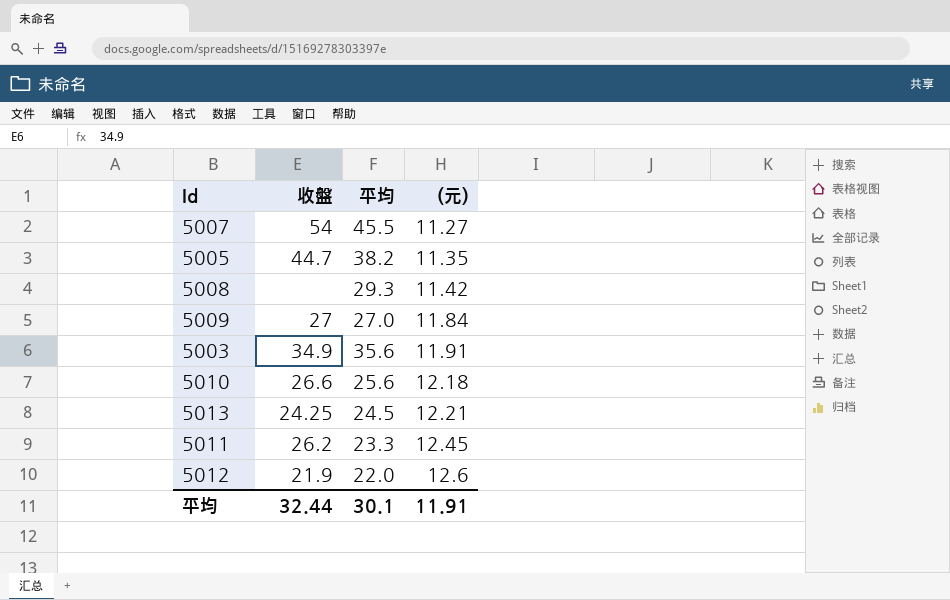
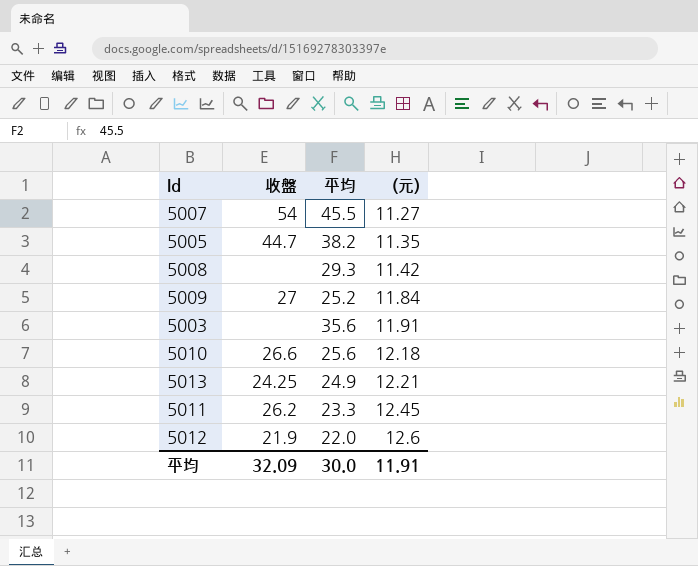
5009 | 平均: 27.0 -> 25.2
5003 | 收盤: 34.9 -> none
5013 | 平均: 24.5 -> 24.9
平均 | 收盤: 32.44 -> 32.09
平均 | 平均: 30.1 -> 30.0

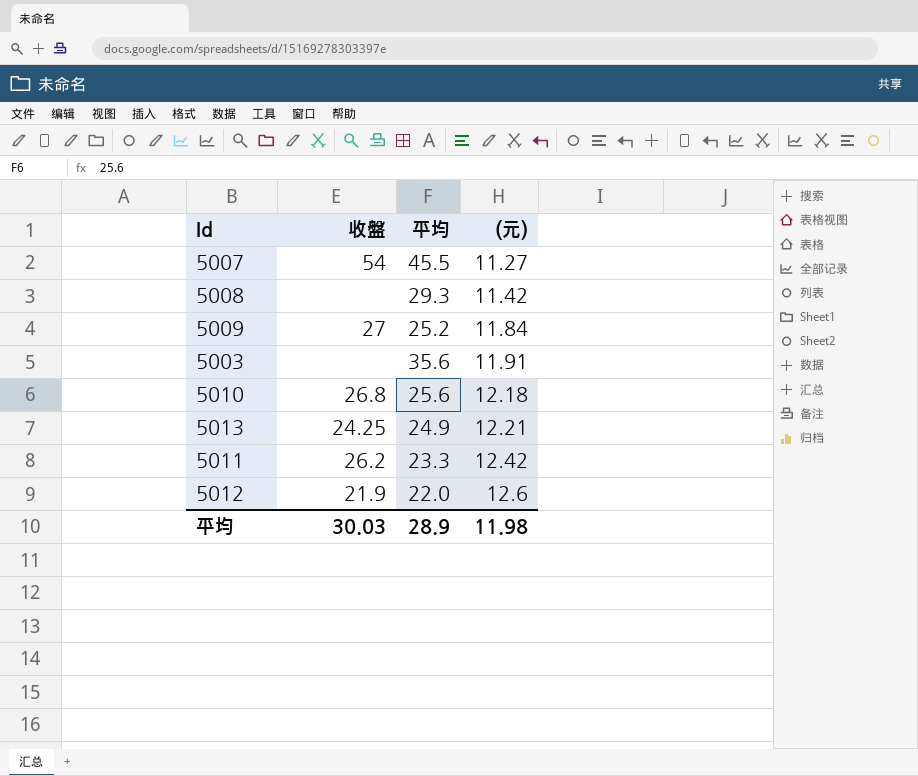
row 5005: 44.7 | 38.2 | 11.35 -> none
5010 | 收盤: 26.6 -> 26.8
5011 | (元): 12.45 -> 12.42
平均 | 收盤: 32.09 -> 30.03
平均 | 平均: 30.0 -> 28.9
平均 | (元): 11.91 -> 11.98

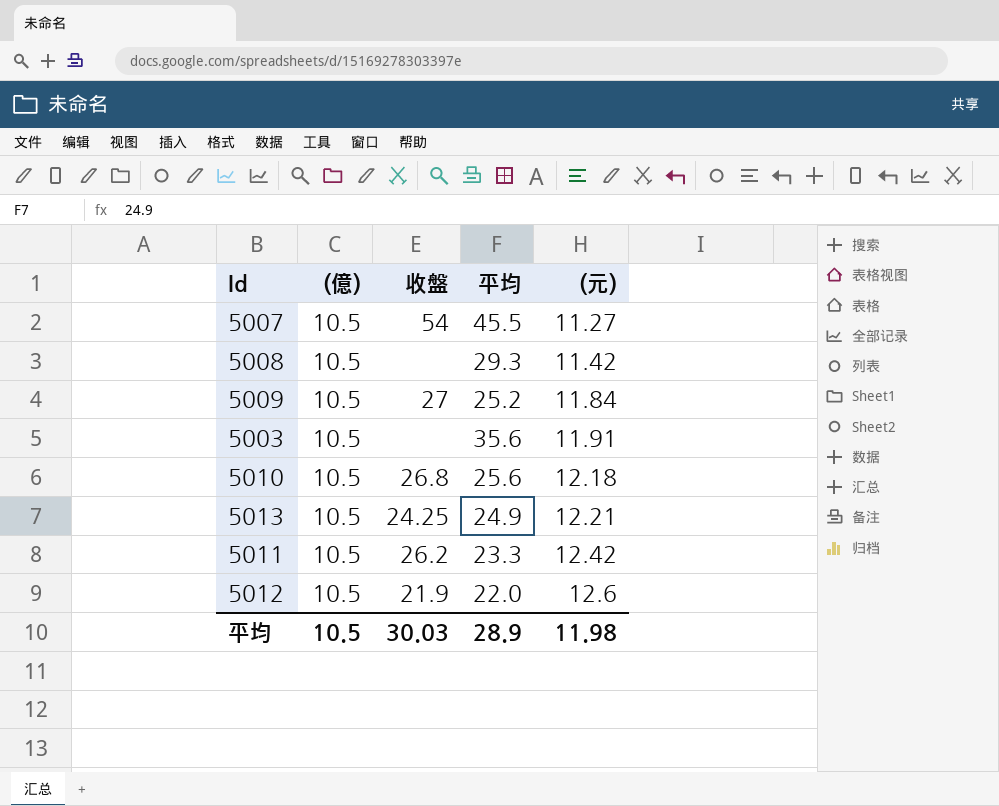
column (億) | position: none -> 2

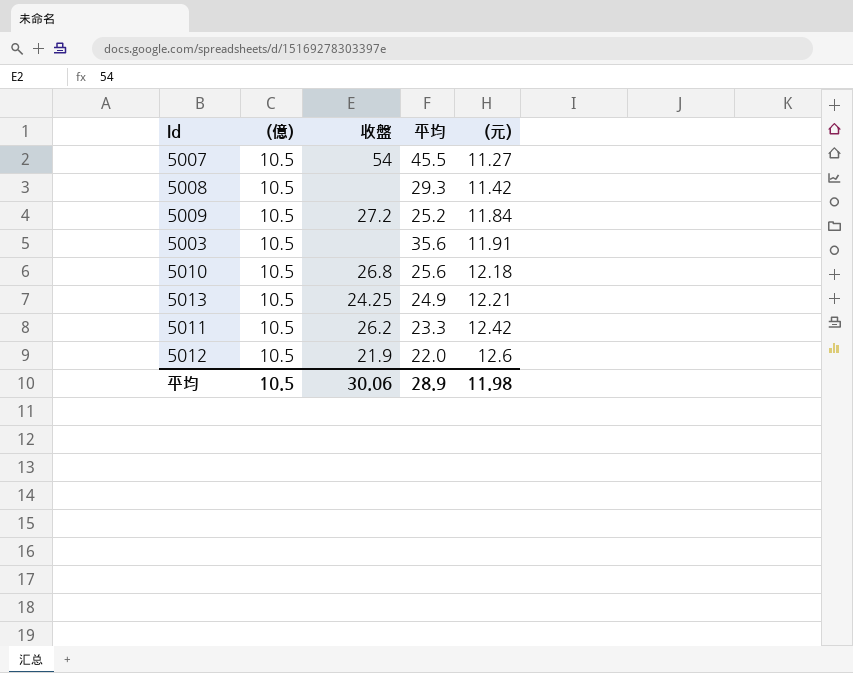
5009 | 收盤: 27 -> 27.2
平均 | 收盤: 30.03 -> 30.06

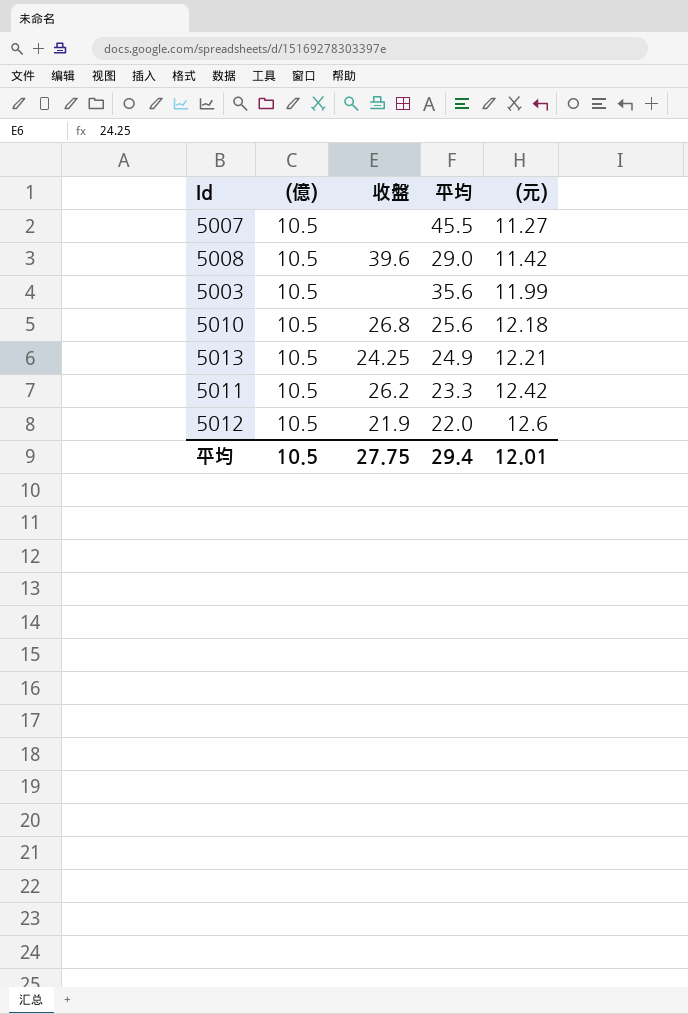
row 5009: 10.5 | 27.2 | 25.2 | 11.84 -> none
5007 | 收盤: 54 -> none
5008 | 收盤: none -> 39.6
5008 | 平均: 29.3 -> 29.0
5003 | (元): 11.91 -> 11.99
平均 | 收盤: 30.06 -> 27.75
平均 | 平均: 28.9 -> 29.4
平均 | (元): 11.98 -> 12.01

